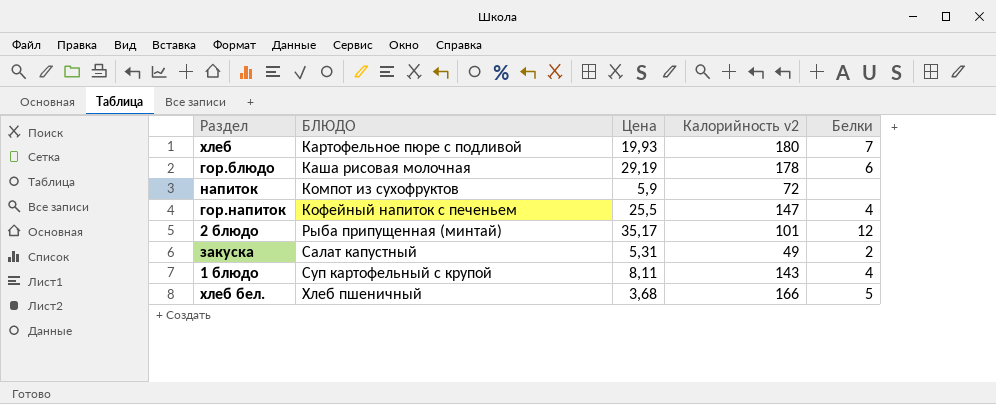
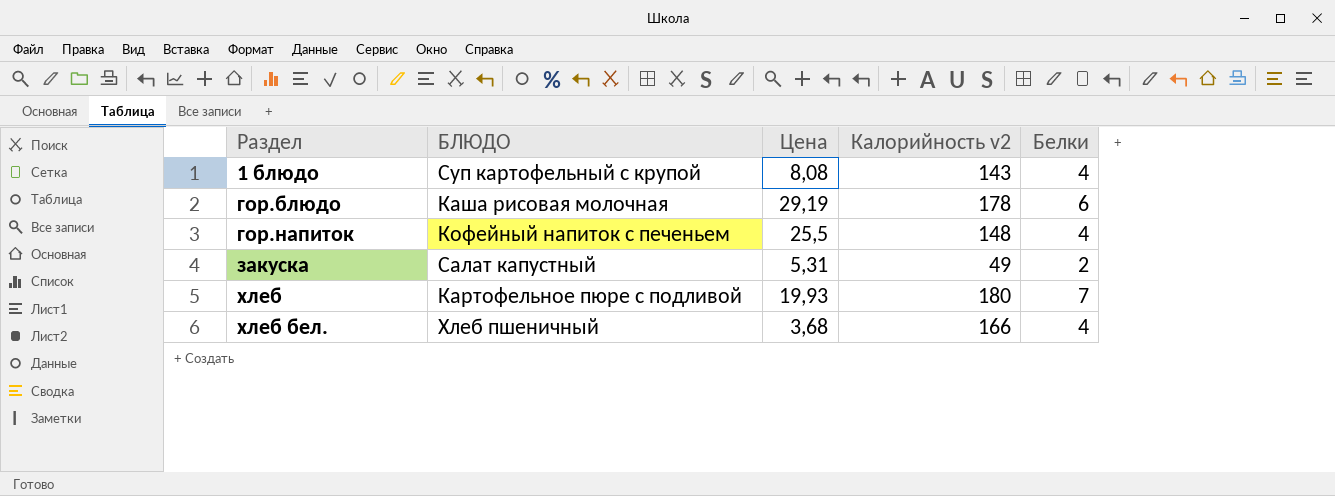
row order: БЛЮДО ascending -> Раздел ascending
row напиток: Компот из сухофруктов | 5,9 | 72 | none -> none
row 2 блюдо: Рыба припущенная (минтай) | 35,17 | 101 | 12 -> none
1 блюдо | Цена: 8,11 -> 8,08
гор.напиток | Калорийность v2: 147 -> 148
хлеб бел. | Белки: 5 -> 4

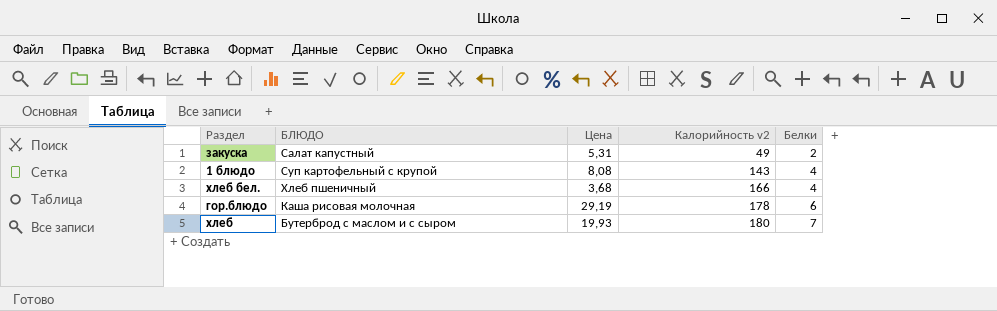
row order: Раздел ascending -> Калорийность v2 ascending
row гор.напиток: Кофейный напиток с печеньем | 25,5 | 148 | 4 -> none
хлеб | БЛЮДО: Картофельное пюре с подливой -> Бутерброд с маслом и с сыром

